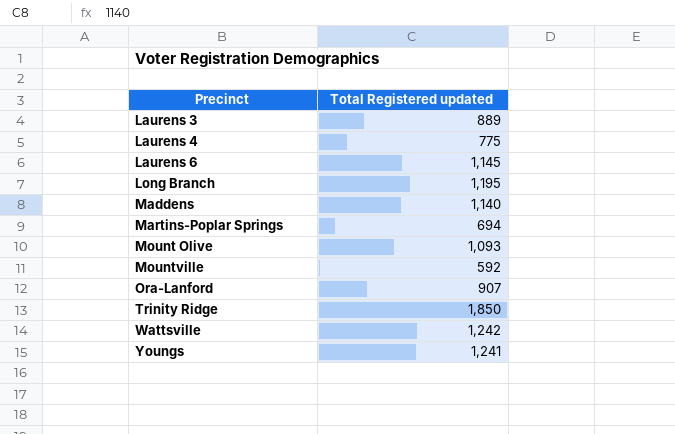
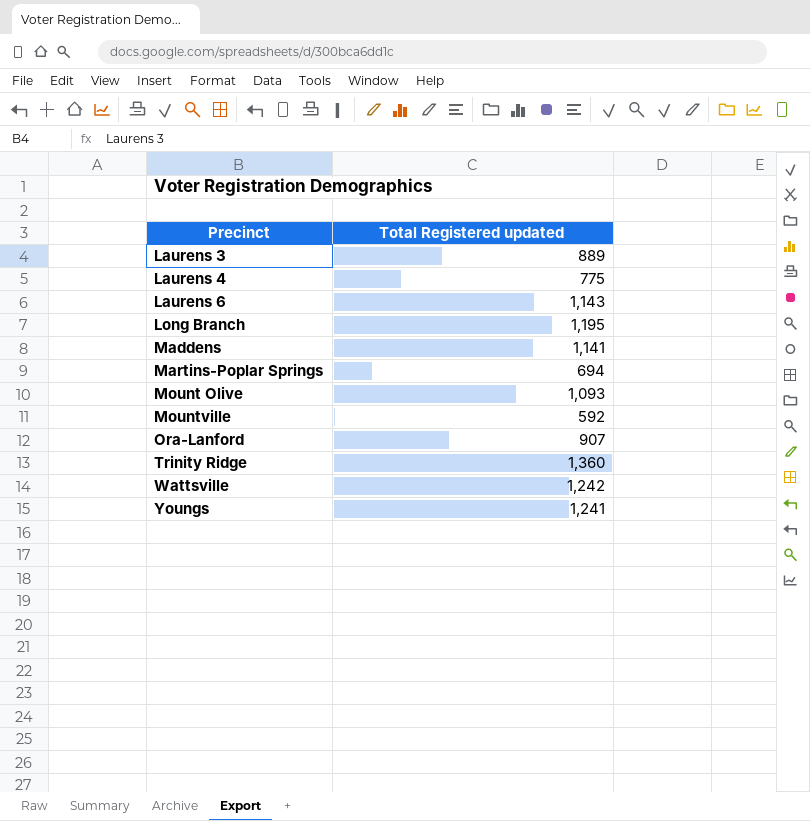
Laurens 6 | Total Registered updated: 1,145 -> 1,143
Maddens | Total Registered updated: 1,140 -> 1,141
Trinity Ridge | Total Registered updated: 1,850 -> 1,360

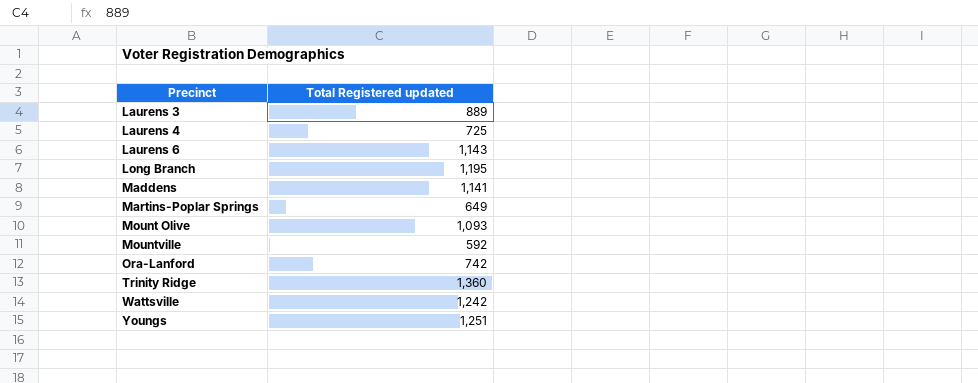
Laurens 4 | Total Registered updated: 775 -> 725
Martins-Poplar Springs | Total Registered updated: 694 -> 649
Ora-Lanford | Total Registered updated: 907 -> 742
Youngs | Total Registered updated: 1,241 -> 1,251

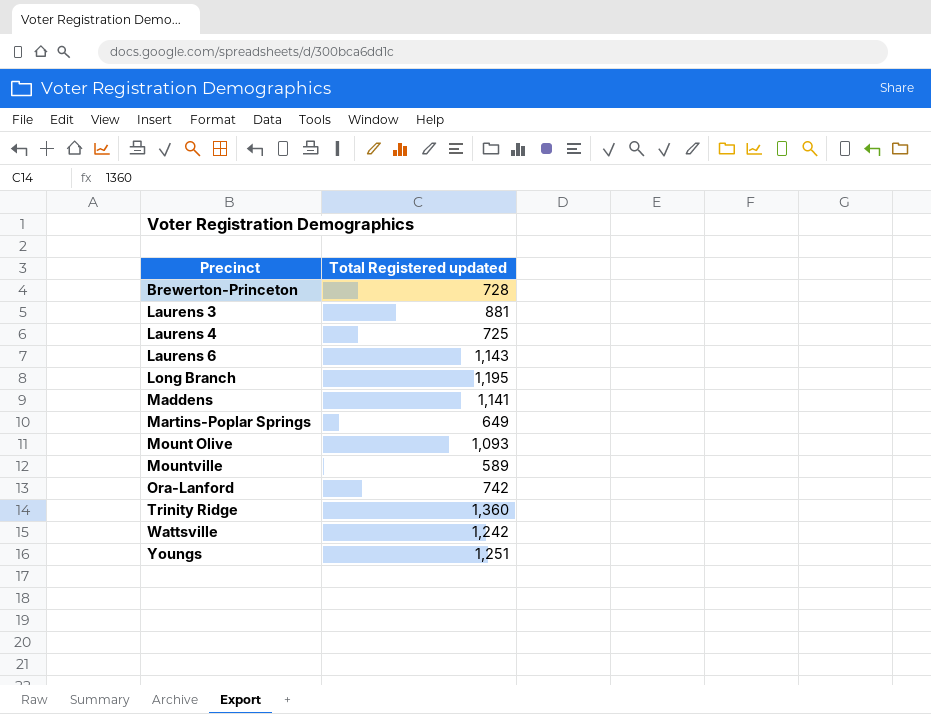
row Brewerton-Princeton: none -> 728
Laurens 3 | Total Registered updated: 889 -> 881
Mountville | Total Registered updated: 592 -> 589

